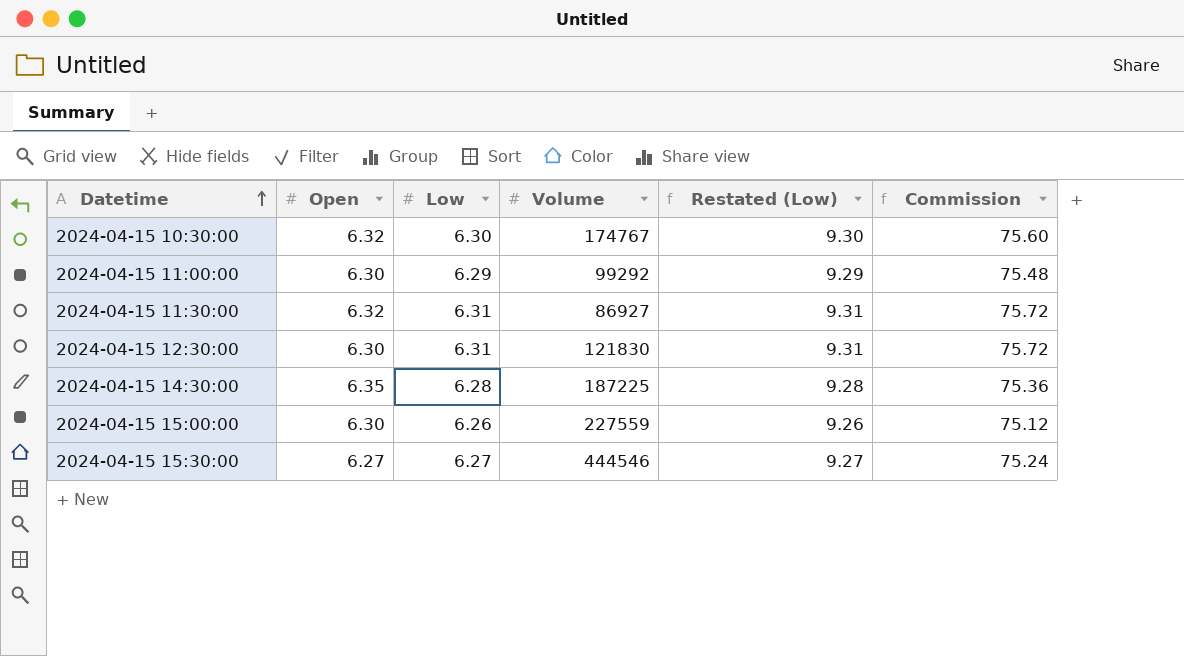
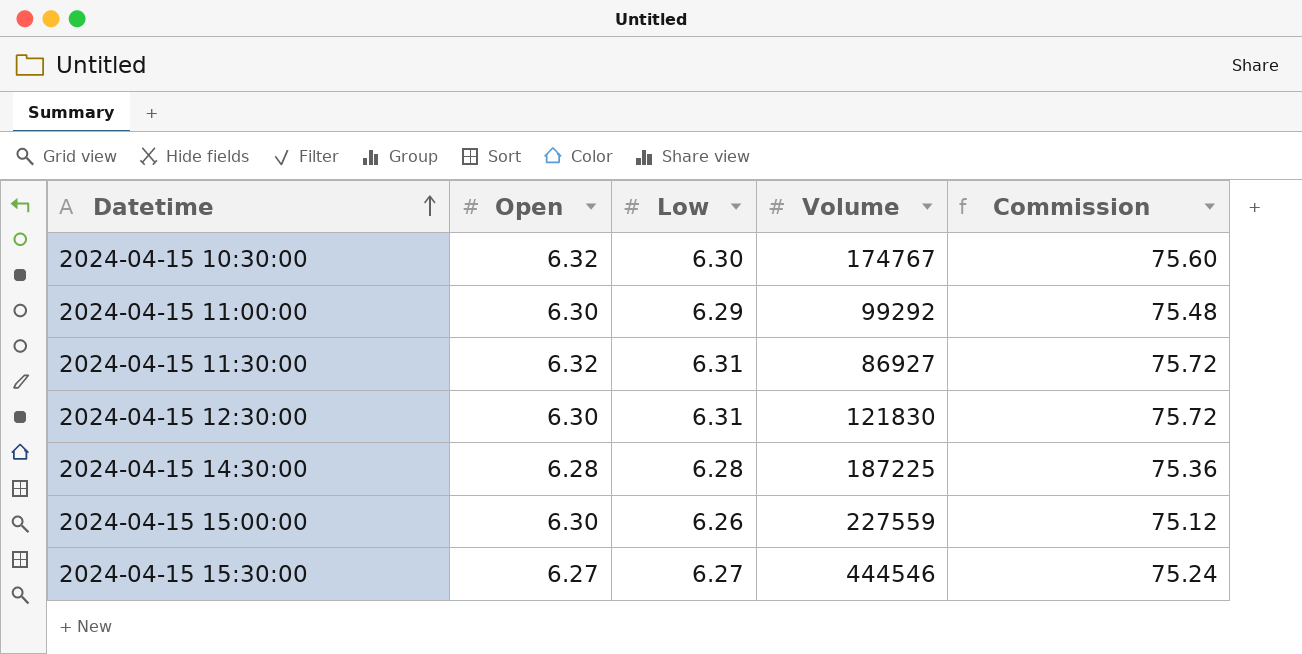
column Restated (Low) | formula: [Low] + 3 -> none
2024-04-15 14:30:00 | Open: 6.35 -> 6.28

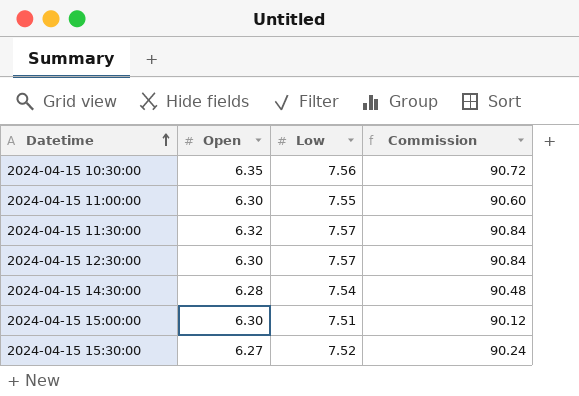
column Volume | position: 4 -> none
2024-04-15 10:30:00 | Open: 6.32 -> 6.35
2024-04-15 10:30:00 | Low: 6.30 -> 7.56
2024-04-15 10:30:00 | Commission: 75.60 -> 90.72
2024-04-15 11:00:00 | Low: 6.29 -> 7.55
2024-04-15 11:00:00 | Commission: 75.48 -> 90.60
2024-04-15 11:30:00 | Low: 6.31 -> 7.57
2024-04-15 11:30:00 | Commission: 75.72 -> 90.84
2024-04-15 12:30:00 | Low: 6.31 -> 7.57
2024-04-15 12:30:00 | Commission: 75.72 -> 90.84
2024-04-15 14:30:00 | Low: 6.28 -> 7.54
2024-04-15 14:30:00 | Commission: 75.36 -> 90.48
2024-04-15 15:00:00 | Low: 6.26 -> 7.51
2024-04-15 15:00:00 | Commission: 75.12 -> 90.12
2024-04-15 15:30:00 | Low: 6.27 -> 7.52
2024-04-15 15:30:00 | Commission: 75.24 -> 90.24

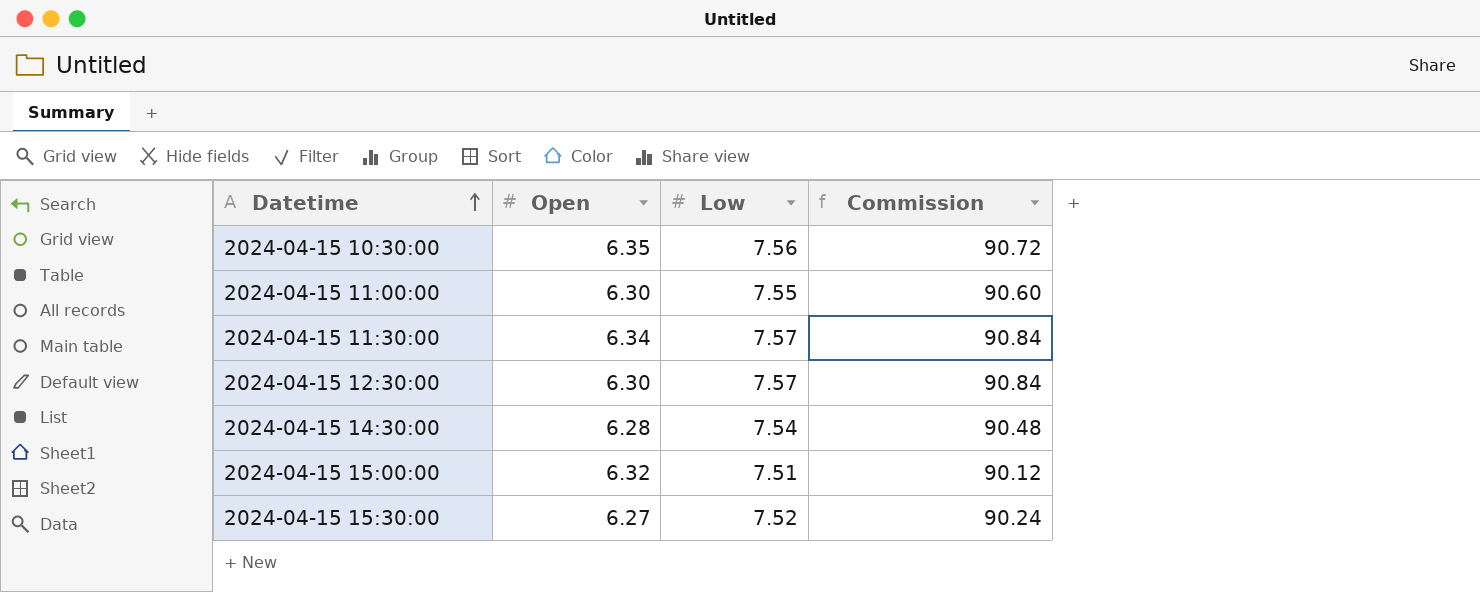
2024-04-15 11:30:00 | Open: 6.32 -> 6.34
2024-04-15 15:00:00 | Open: 6.30 -> 6.32

